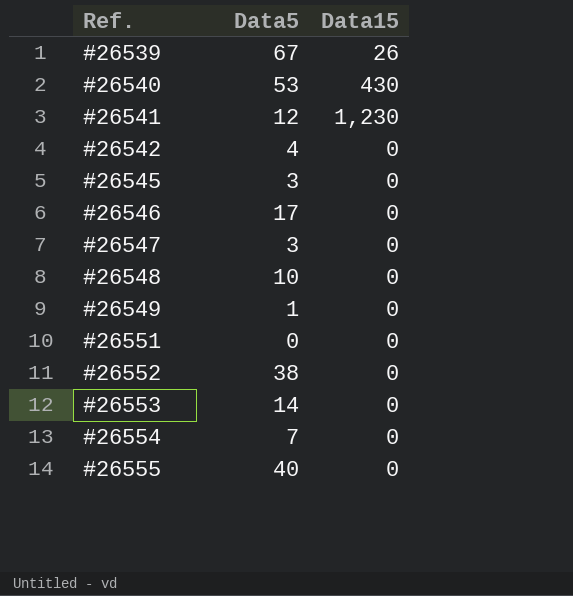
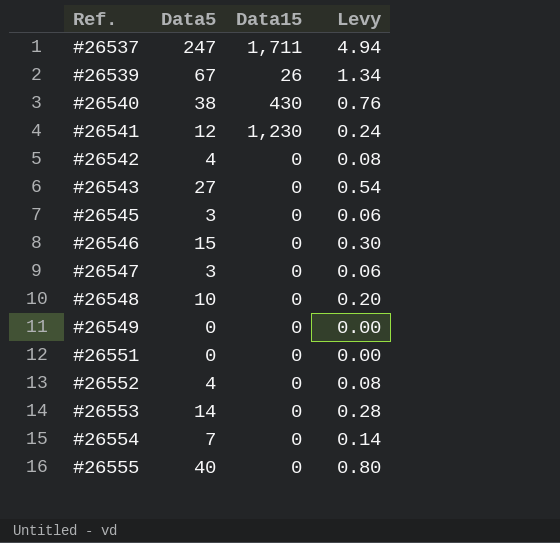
column Levy | formula: none -> [Data5] * 0.02
row #26537: none -> 247 | 1,711 | 4.94
#26540 | Data5: 53 -> 38
row #26543: none -> 27 | 0 | 0.54
#26546 | Data5: 17 -> 15
#26549 | Data5: 1 -> 0
#26552 | Data5: 38 -> 4

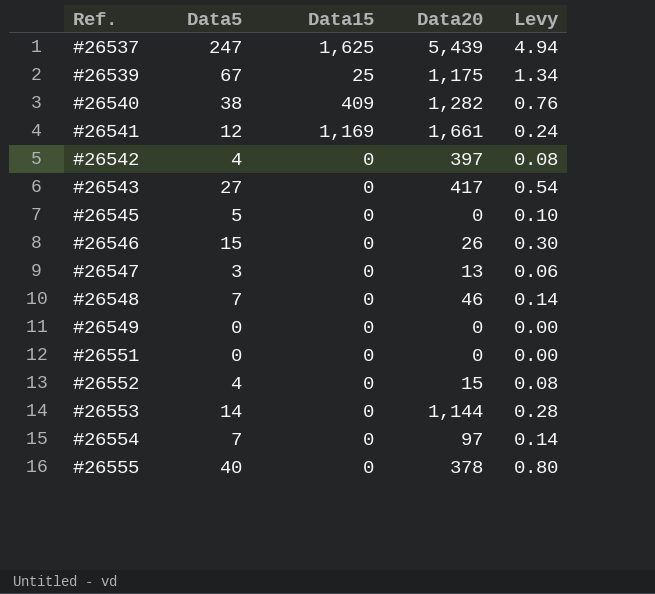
column Data20 | position: none -> 4
#26537 | Data15: 1,711 -> 1,625
#26539 | Data15: 26 -> 25
#26540 | Data15: 430 -> 409
#26541 | Data15: 1,230 -> 1,169
#26545 | Data5: 3 -> 5
#26545 | Levy: 0.06 -> 0.10
#26548 | Data5: 10 -> 7
#26548 | Levy: 0.20 -> 0.14

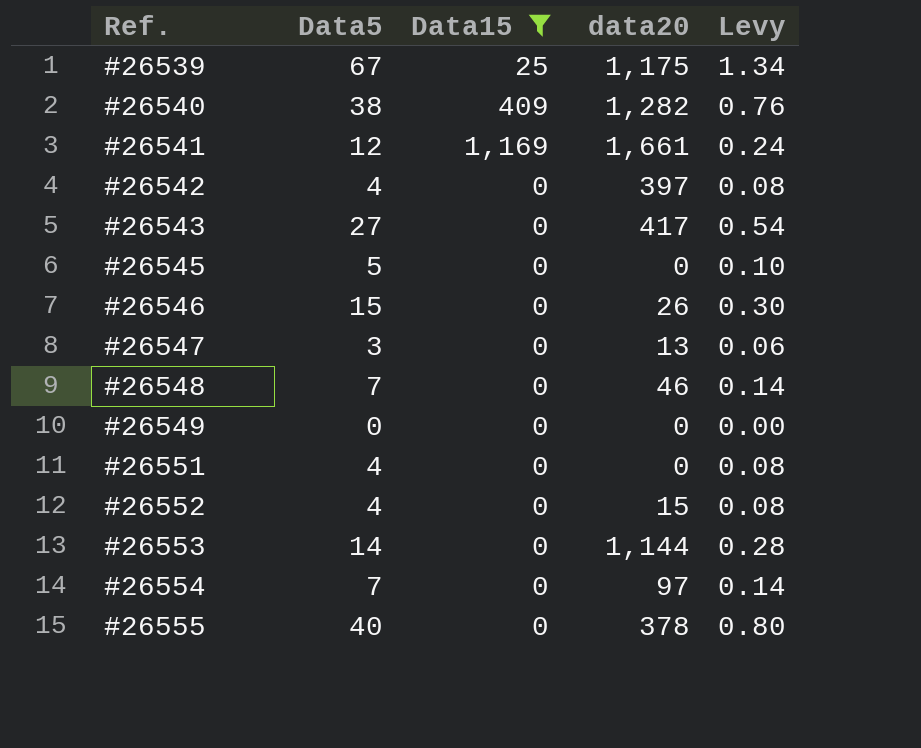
filter: none -> Data15 != 1,625
column name: Data20 -> data20
#26551 | Data5: 0 -> 4
#26551 | Levy: 0.00 -> 0.08

